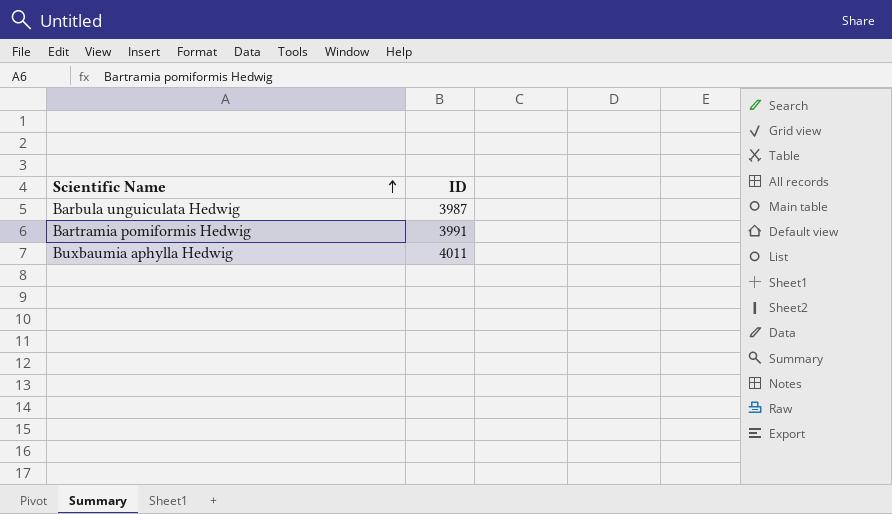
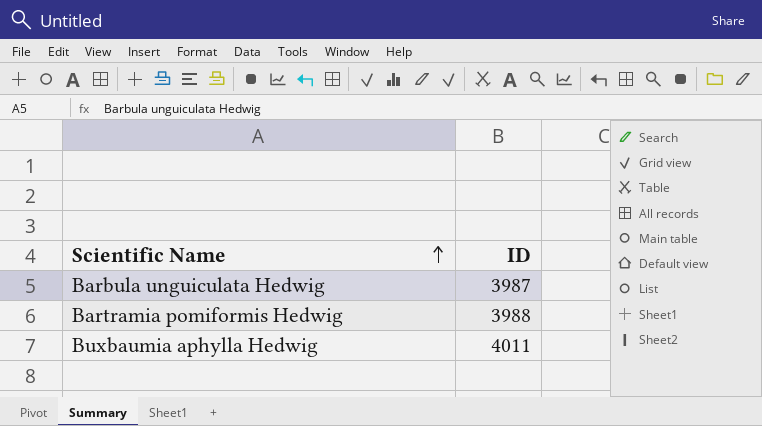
Bartramia pomiformis Hedwig | ID: 3991 -> 3988

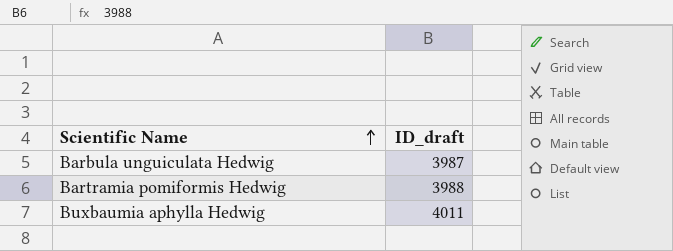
column name: ID -> ID_draft

